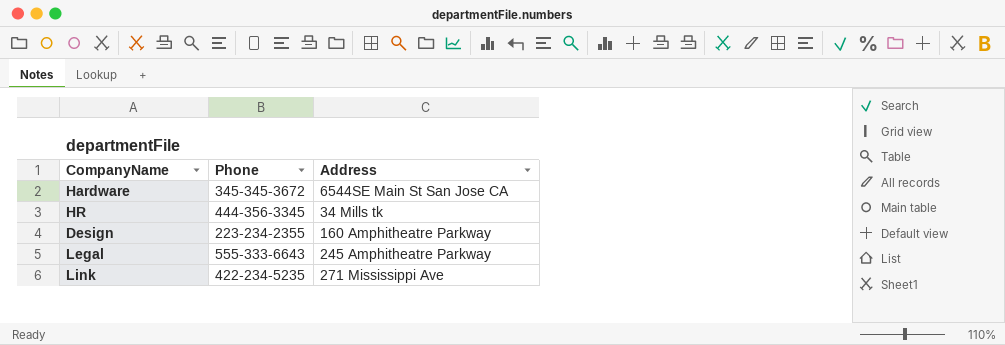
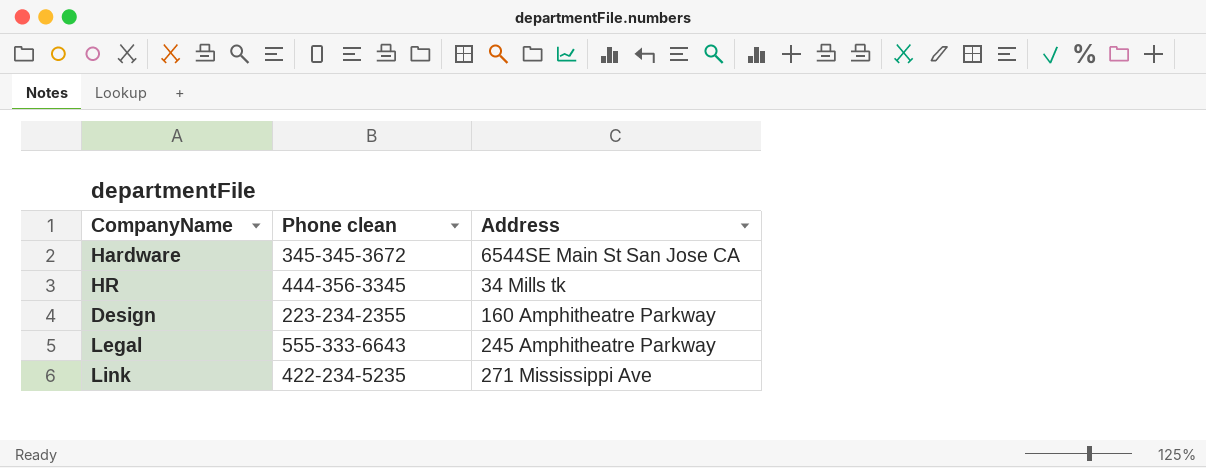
column name: Phone -> Phone clean

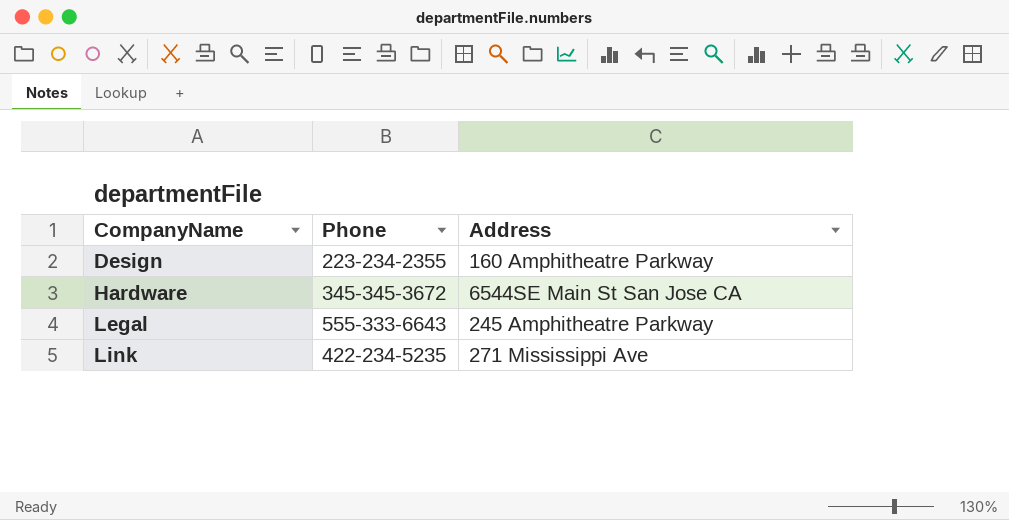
row order: none -> CompanyName ascending
column name: Phone clean -> Phone
row HR: 444-356-3345 | 34 Mills tk -> none

